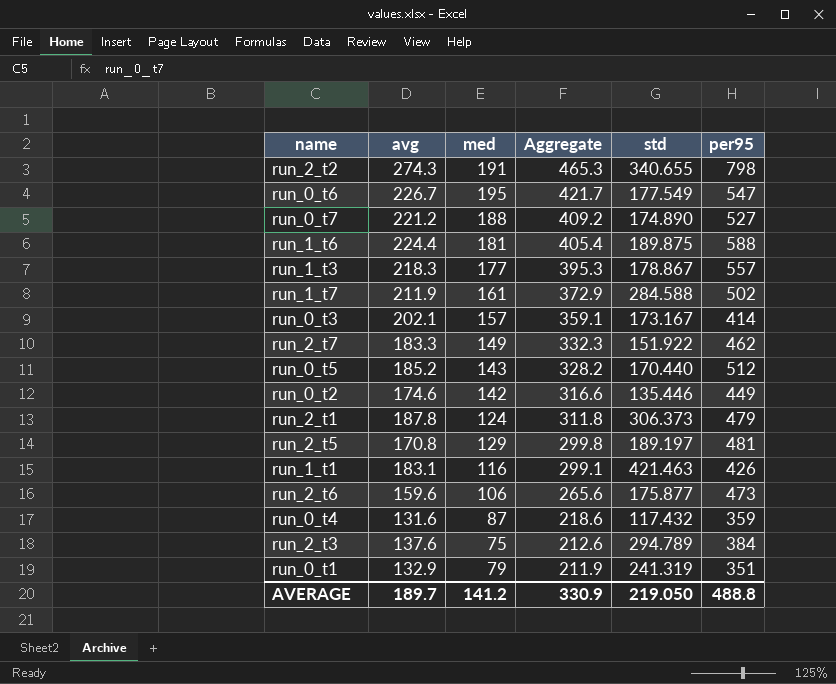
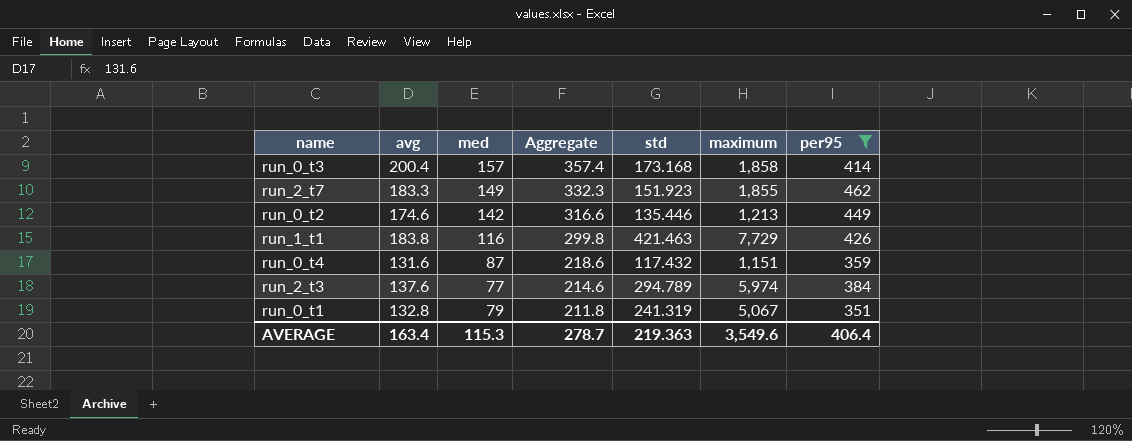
filter: none -> per95 <= 462
column maximum | position: none -> 6
run_0_t3 | avg: 202.1 -> 200.4
run_0_t3 | Aggregate: 359.1 -> 357.4
run_0_t3 | std: 173.167 -> 173.168
run_2_t7 | std: 151.922 -> 151.923
run_1_t1 | avg: 183.1 -> 183.8
run_1_t1 | Aggregate: 299.1 -> 299.8
run_2_t3 | med: 75 -> 77
run_2_t3 | Aggregate: 212.6 -> 214.6
run_0_t1 | avg: 132.9 -> 132.8
run_0_t1 | Aggregate: 211.9 -> 211.8
AVERAGE | avg: 189.7 -> 163.4
AVERAGE | med: 141.2 -> 115.3
AVERAGE | Aggregate: 330.9 -> 278.7
AVERAGE | std: 219.050 -> 219.363
AVERAGE | per95: 488.8 -> 406.4

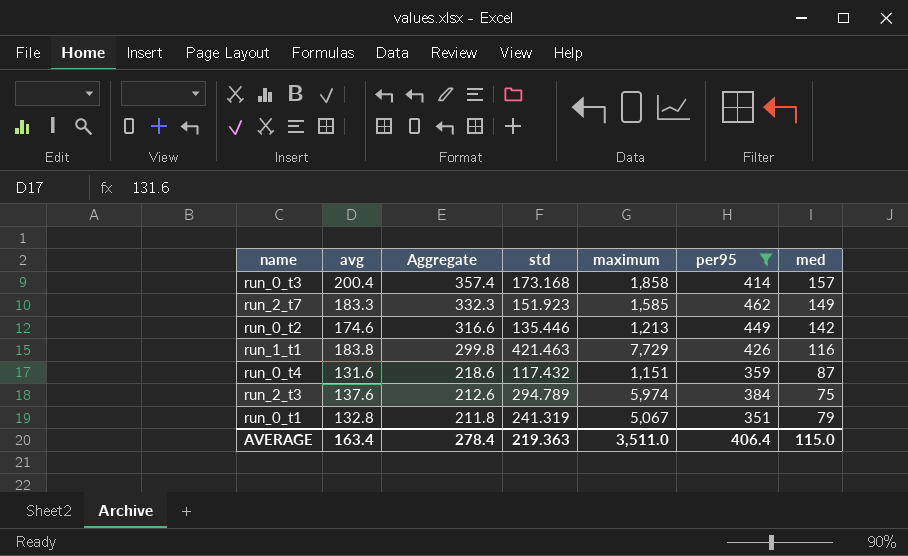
column med | position: 3 -> 7
run_2_t7 | maximum: 1,855 -> 1,585
run_2_t3 | Aggregate: 214.6 -> 212.6
run_2_t3 | med: 77 -> 75
AVERAGE | Aggregate: 278.7 -> 278.4
AVERAGE | maximum: 3,549.6 -> 3,511.0
AVERAGE | med: 115.3 -> 115.0

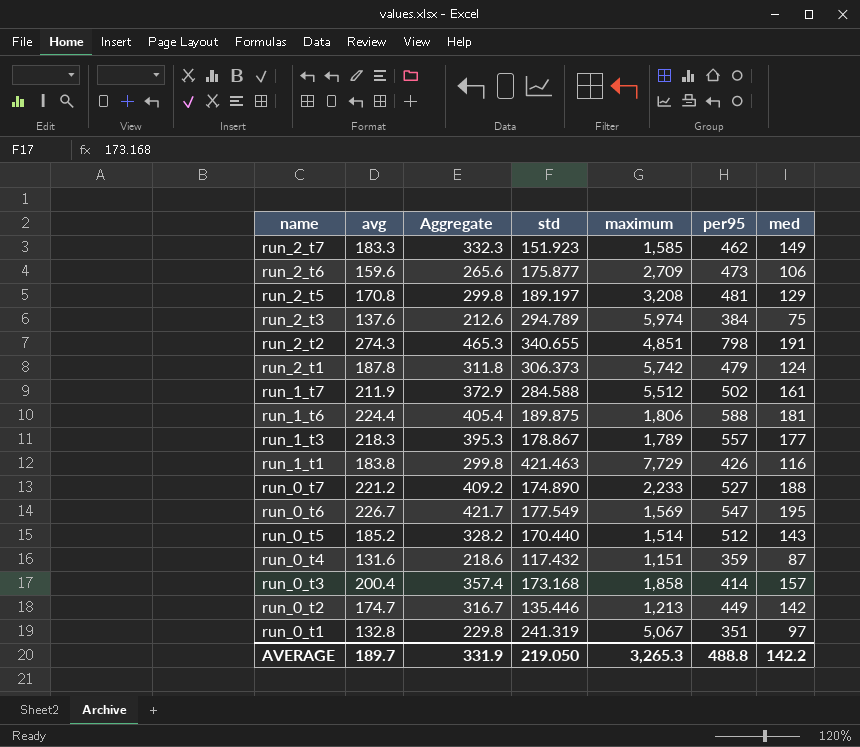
filter: per95 <= 462 -> none
row order: Aggregate descending -> name descending
run_0_t2 | avg: 174.6 -> 174.7
run_0_t2 | Aggregate: 316.6 -> 316.7
run_0_t1 | Aggregate: 211.8 -> 229.8
run_0_t1 | med: 79 -> 97
AVERAGE | avg: 163.4 -> 189.7
AVERAGE | Aggregate: 278.4 -> 331.9
AVERAGE | std: 219.363 -> 219.050
AVERAGE | maximum: 3,511.0 -> 3,265.3
AVERAGE | per95: 406.4 -> 488.8
AVERAGE | med: 115.0 -> 142.2

